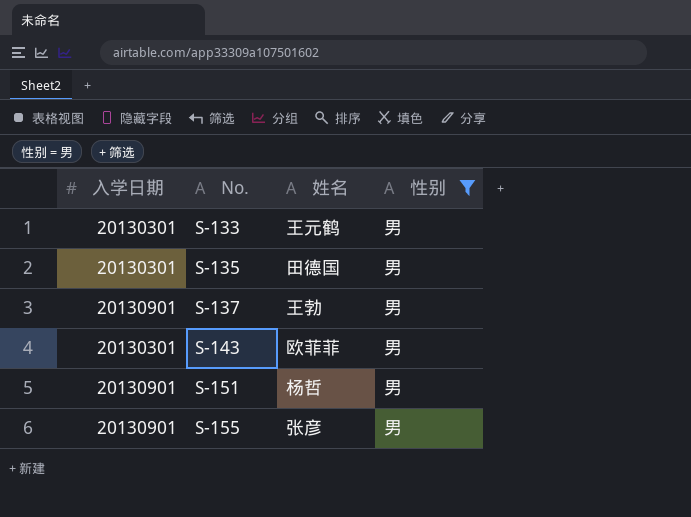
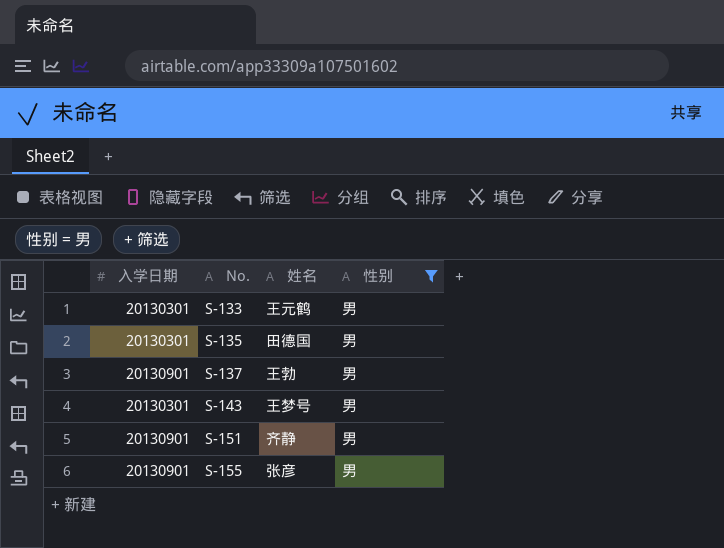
S-143 | 姓名: 欧菲菲 -> 王梦号
S-151 | 姓名: 杨哲 -> 齐静

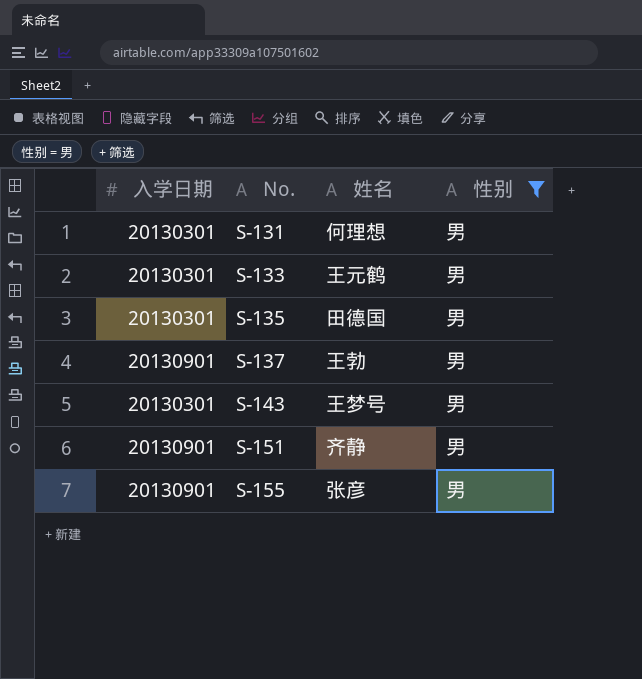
row S-131: none -> 20130301 | 何理想 | 男

